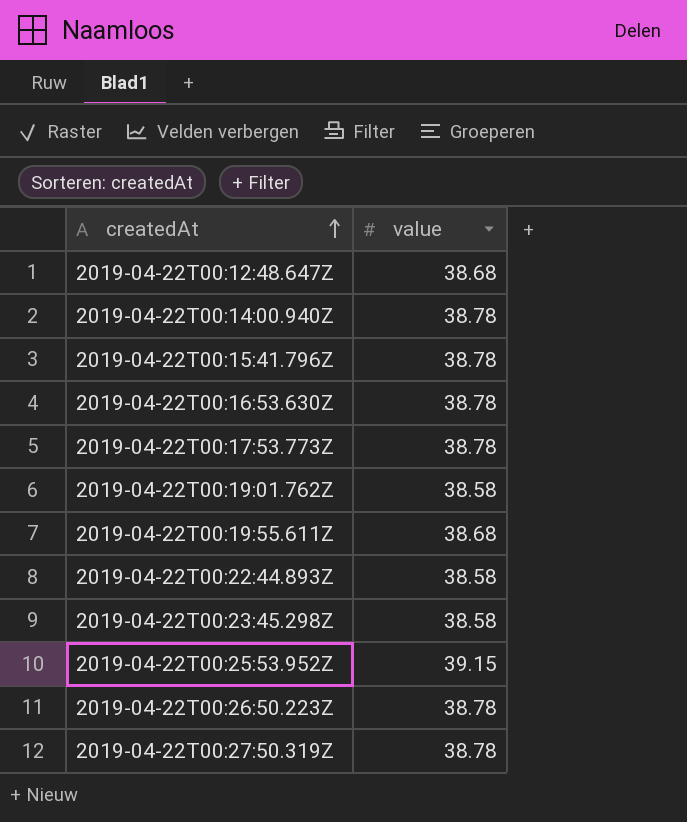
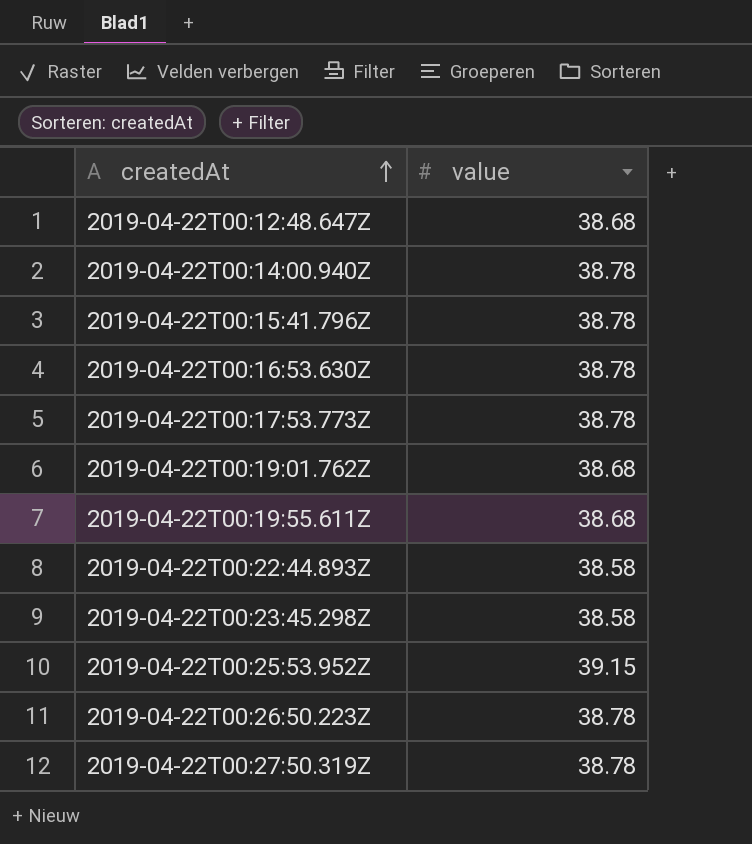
2019-04-22T00:19:01.762Z | value: 38.58 -> 38.68

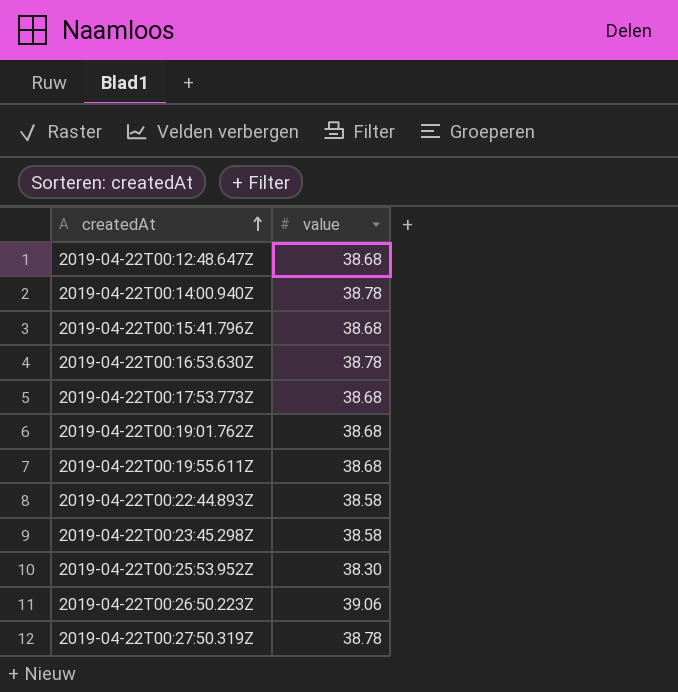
2019-04-22T00:15:41.796Z | value: 38.78 -> 38.68
2019-04-22T00:17:53.773Z | value: 38.78 -> 38.68
2019-04-22T00:25:53.952Z | value: 39.15 -> 38.30
2019-04-22T00:26:50.223Z | value: 38.78 -> 39.06

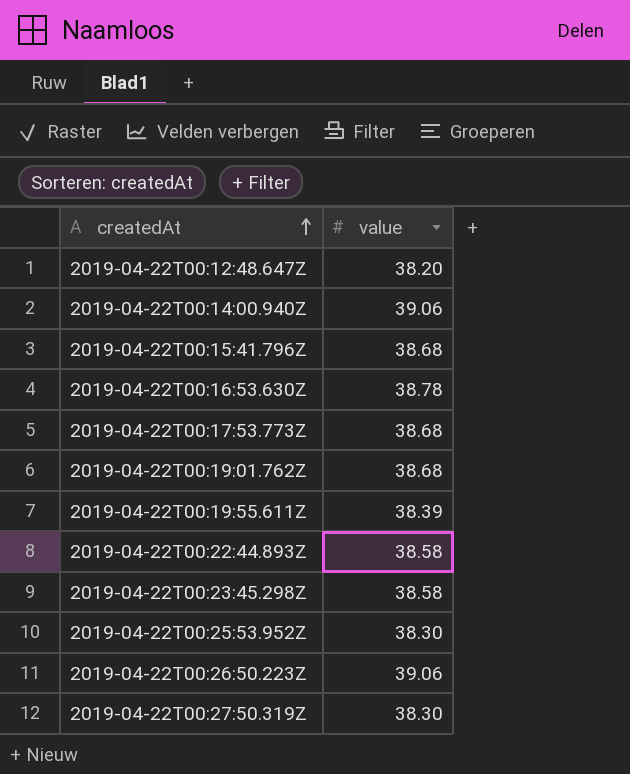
2019-04-22T00:12:48.647Z | value: 38.68 -> 38.20
2019-04-22T00:14:00.940Z | value: 38.78 -> 39.06
2019-04-22T00:19:55.611Z | value: 38.68 -> 38.39
2019-04-22T00:27:50.319Z | value: 38.78 -> 38.30

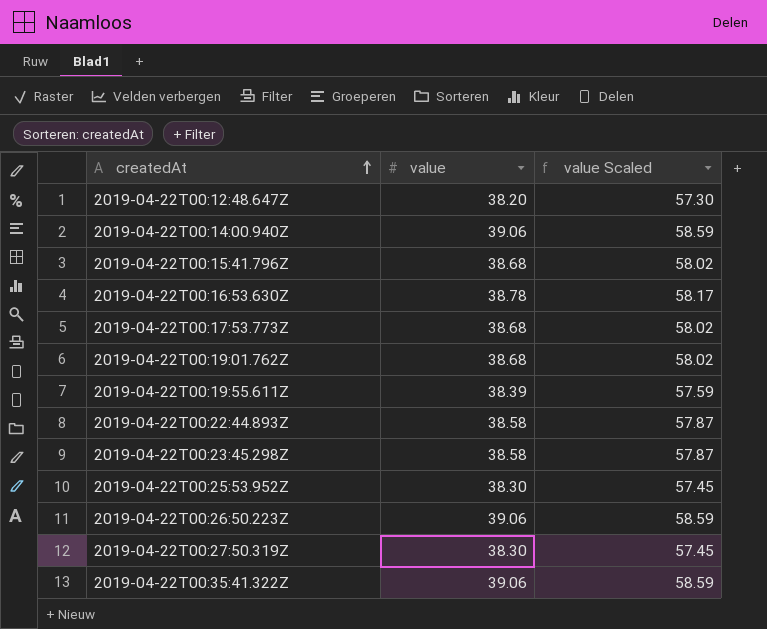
column value Scaled | formula: none -> [value] * 1.5
row 2019-04-22T00:35:41.322Z: none -> 39.06 | 58.59

